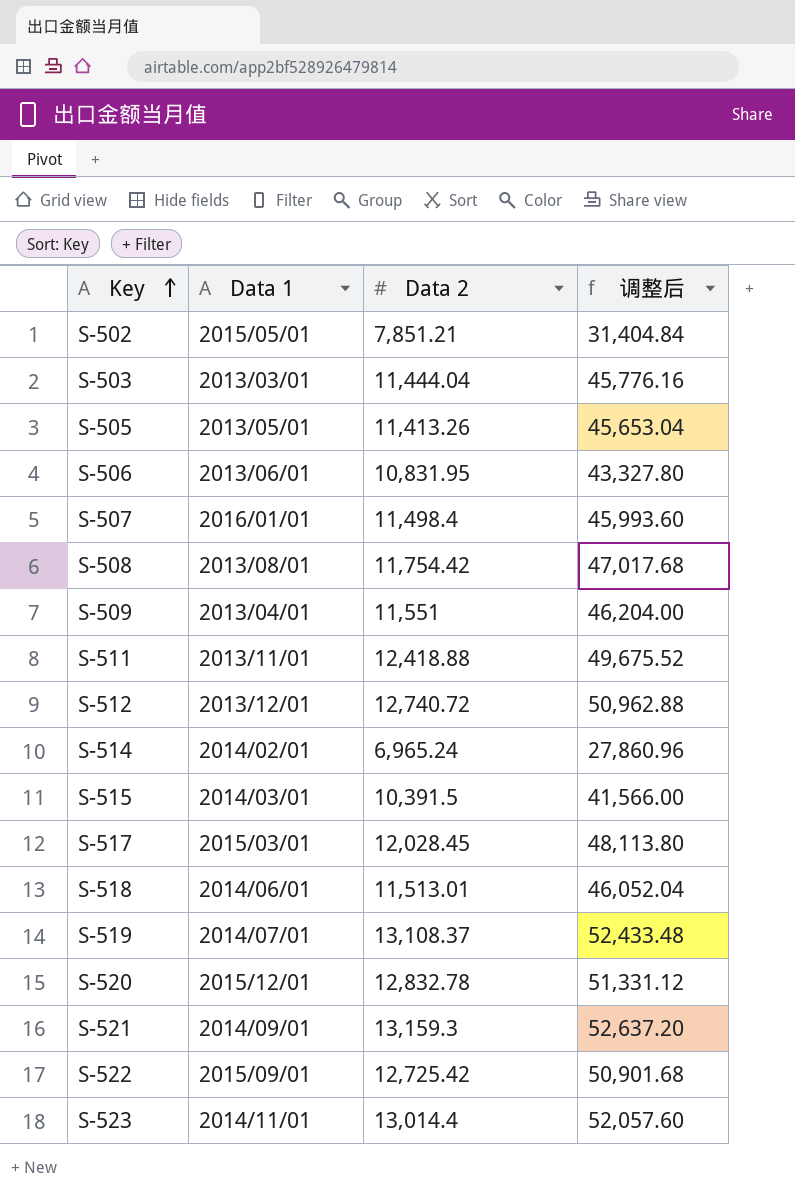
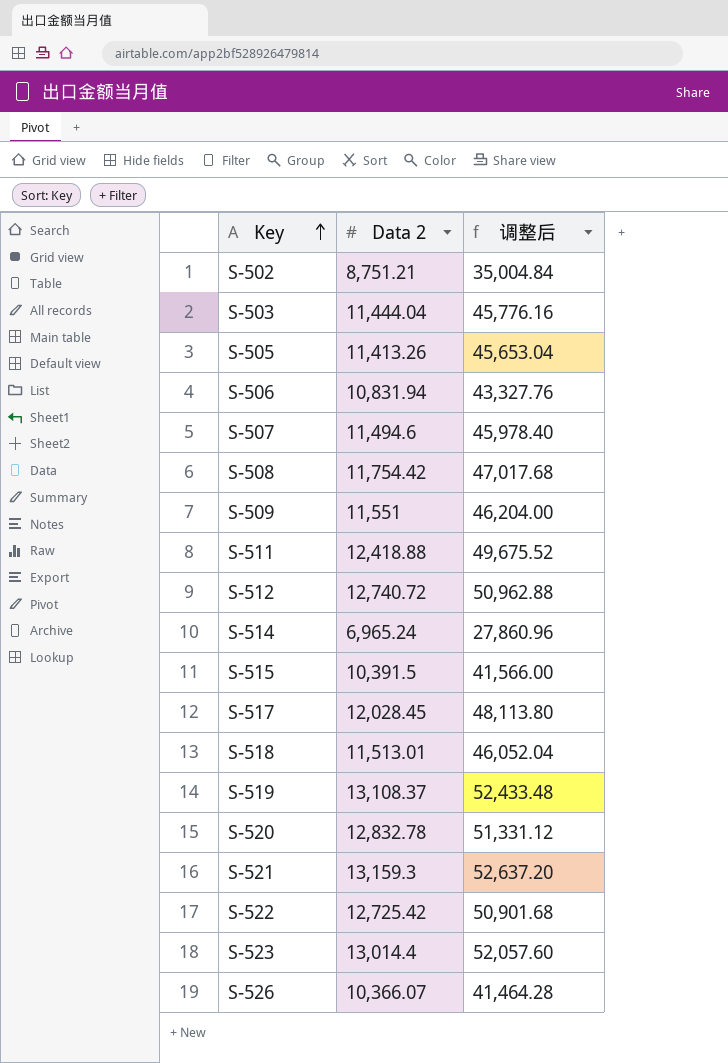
column Data 1 | position: 2 -> none
S-502 | Data 2: 7,851.21 -> 8,751.21
S-502 | 调整后: 31,404.84 -> 35,004.84
S-506 | Data 2: 10,831.95 -> 10,831.94
S-506 | 调整后: 43,327.80 -> 43,327.76
S-507 | Data 2: 11,498.4 -> 11,494.6
S-507 | 调整后: 45,993.60 -> 45,978.40
row S-526: none -> 10,366.07 | 41,464.28

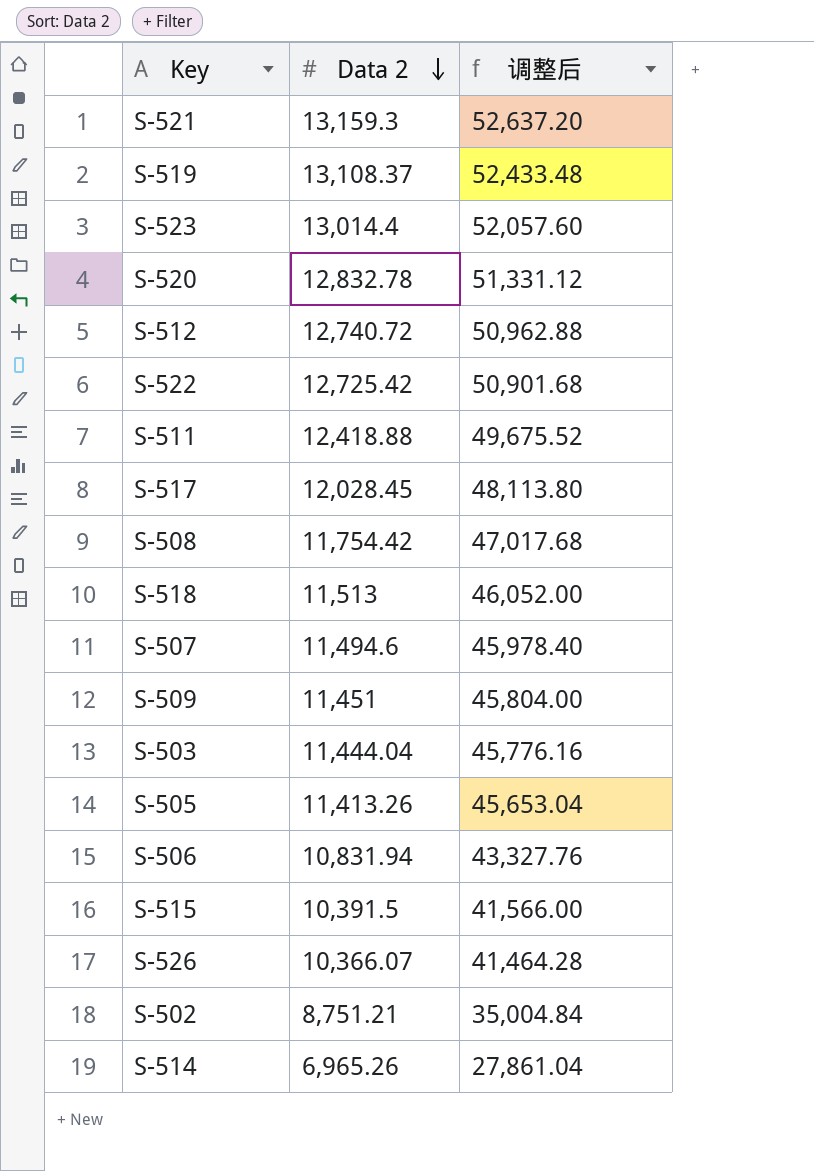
row order: Key ascending -> Data 2 descending
S-518 | Data 2: 11,513.01 -> 11,513
S-518 | 调整后: 46,052.04 -> 46,052.00
S-509 | Data 2: 11,551 -> 11,451
S-509 | 调整后: 46,204.00 -> 45,804.00
S-514 | Data 2: 6,965.24 -> 6,965.26
S-514 | 调整后: 27,860.96 -> 27,861.04

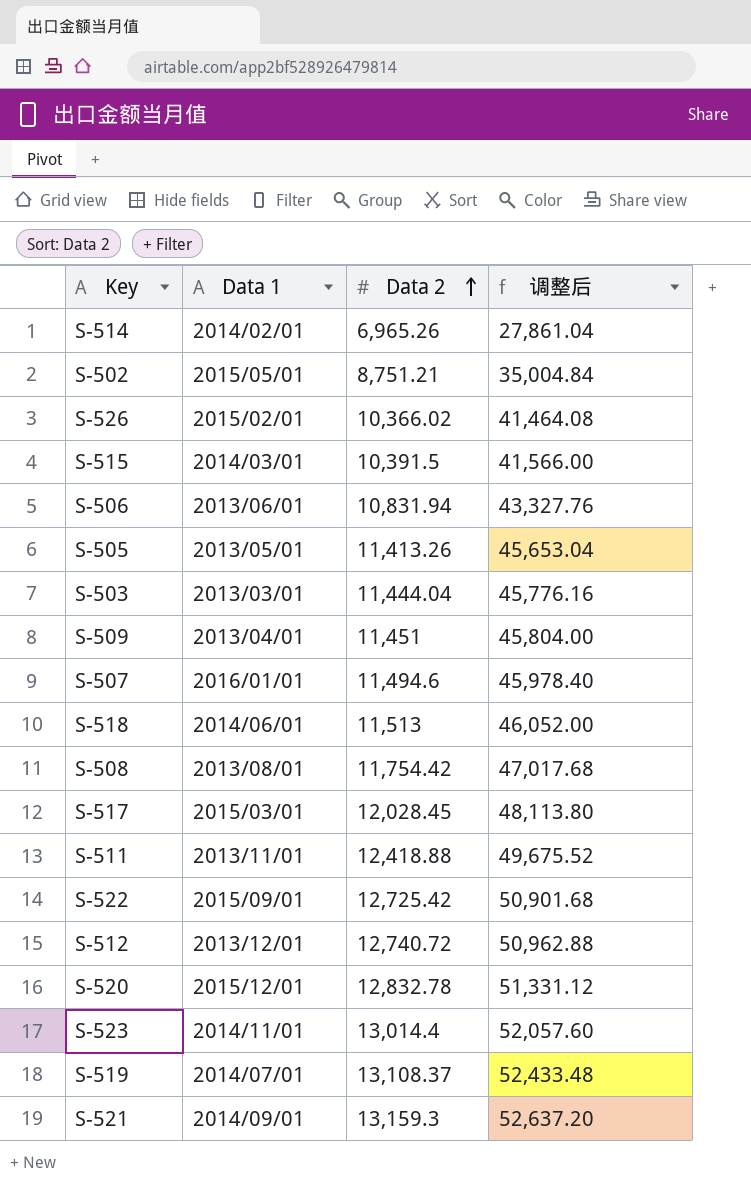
row order: Data 2 descending -> Data 2 ascending
column Data 1 | position: none -> 2
S-526 | Data 2: 10,366.07 -> 10,366.02
S-526 | 调整后: 41,464.28 -> 41,464.08

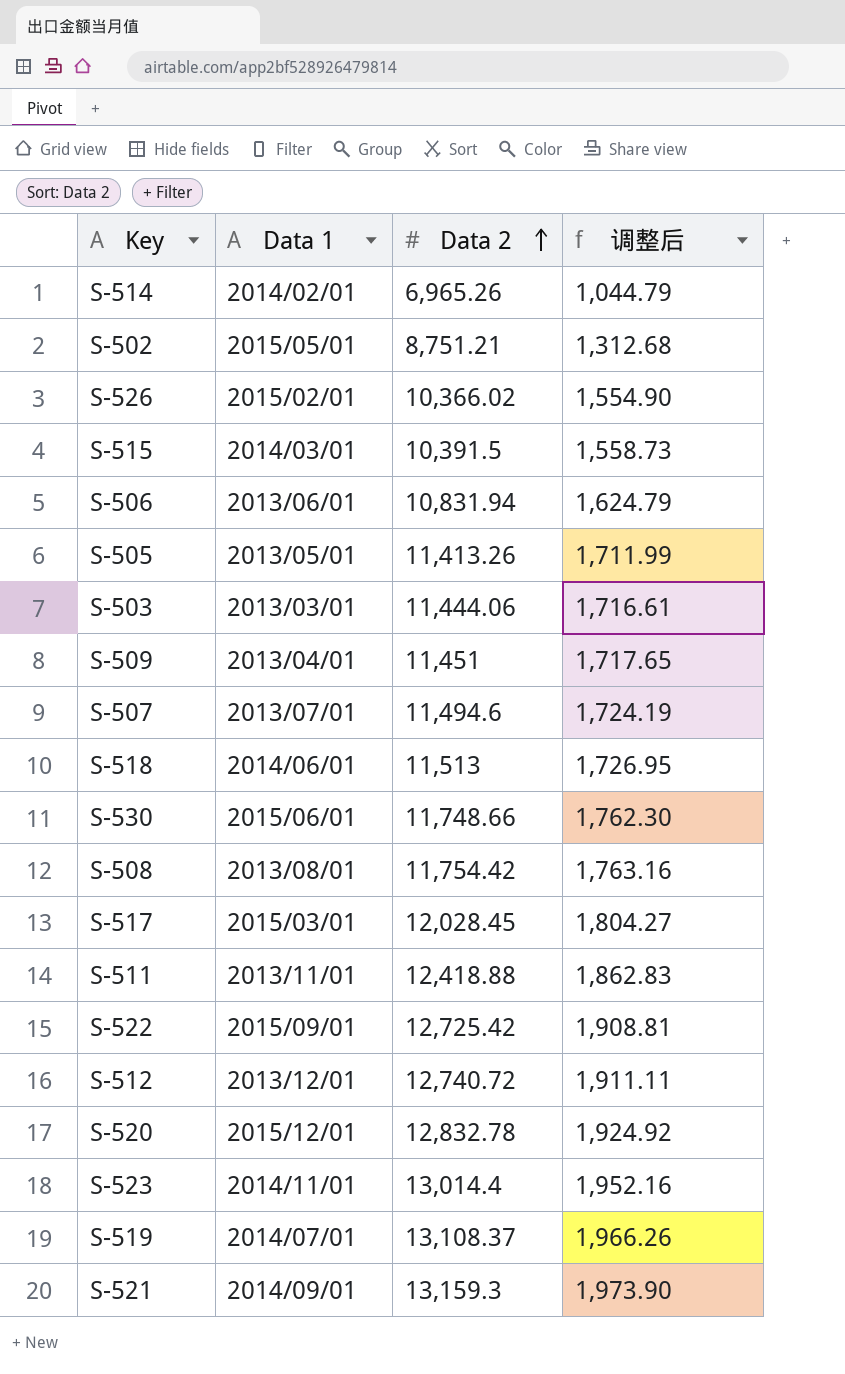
column 调整后 | formula: [Data 2] * 4 -> [Data 2] * 0.15
S-503 | Data 2: 11,444.04 -> 11,444.06
S-507 | Data 1: 2016/01/01 -> 2013/07/01
row S-530: none -> 2015/06/01 | 11,748.66 | 1,762.30

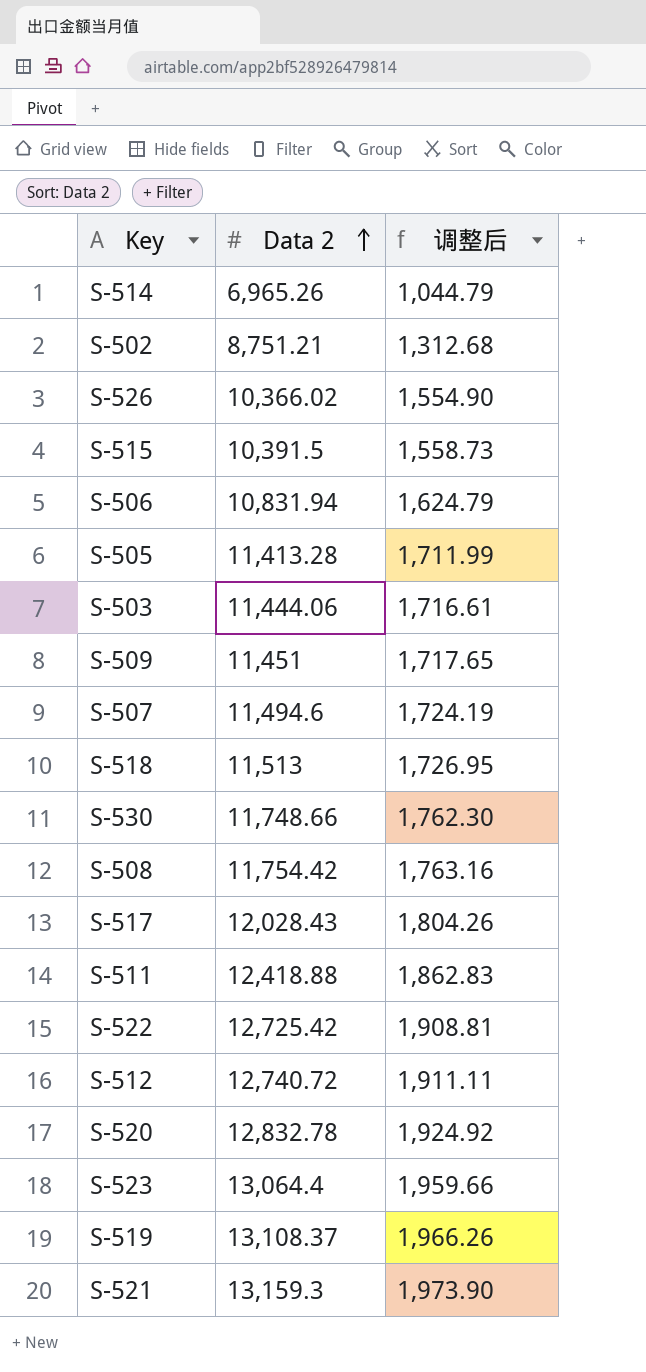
column Data 1 | position: 2 -> none
S-505 | Data 2: 11,413.26 -> 11,413.28
S-517 | Data 2: 12,028.45 -> 12,028.43
S-517 | 调整后: 1,804.27 -> 1,804.26
S-523 | Data 2: 13,014.4 -> 13,064.4
S-523 | 调整后: 1,952.16 -> 1,959.66

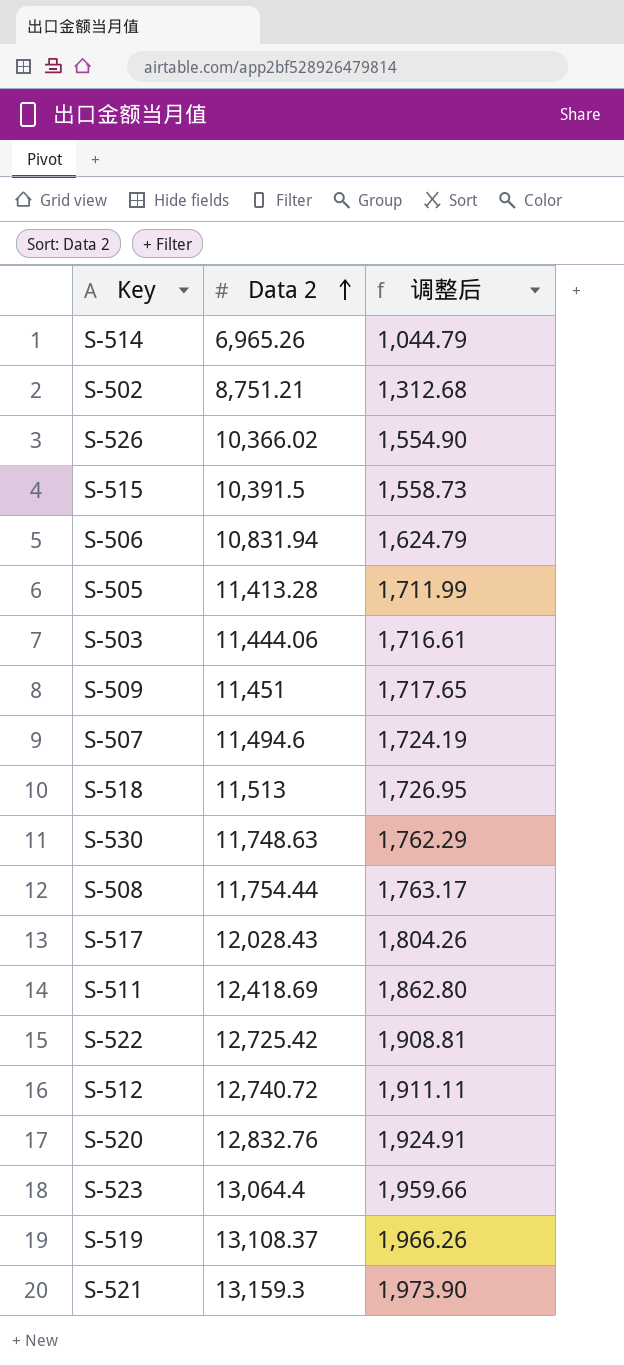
S-530 | Data 2: 11,748.66 -> 11,748.63
S-530 | 调整后: 1,762.30 -> 1,762.29
S-508 | Data 2: 11,754.42 -> 11,754.44
S-508 | 调整后: 1,763.16 -> 1,763.17
S-511 | Data 2: 12,418.88 -> 12,418.69
S-511 | 调整后: 1,862.83 -> 1,862.80
S-520 | Data 2: 12,832.78 -> 12,832.76
S-520 | 调整后: 1,924.92 -> 1,924.91

